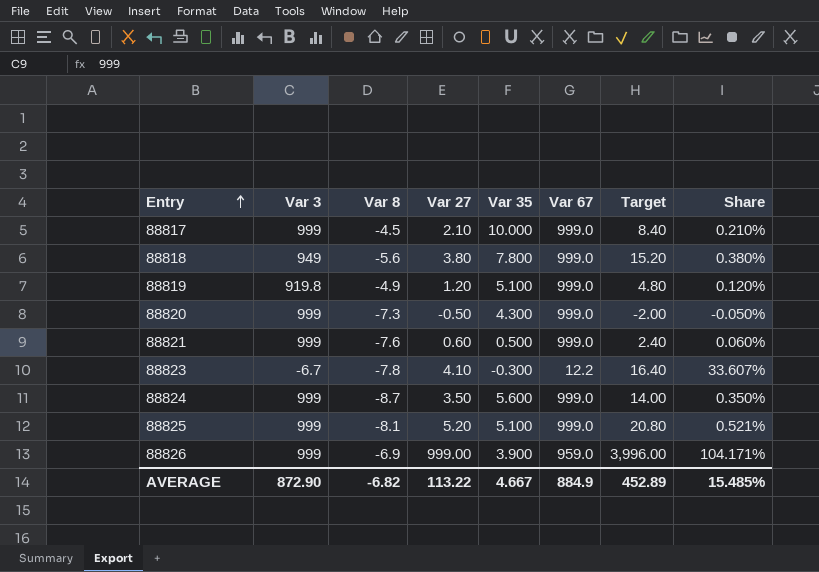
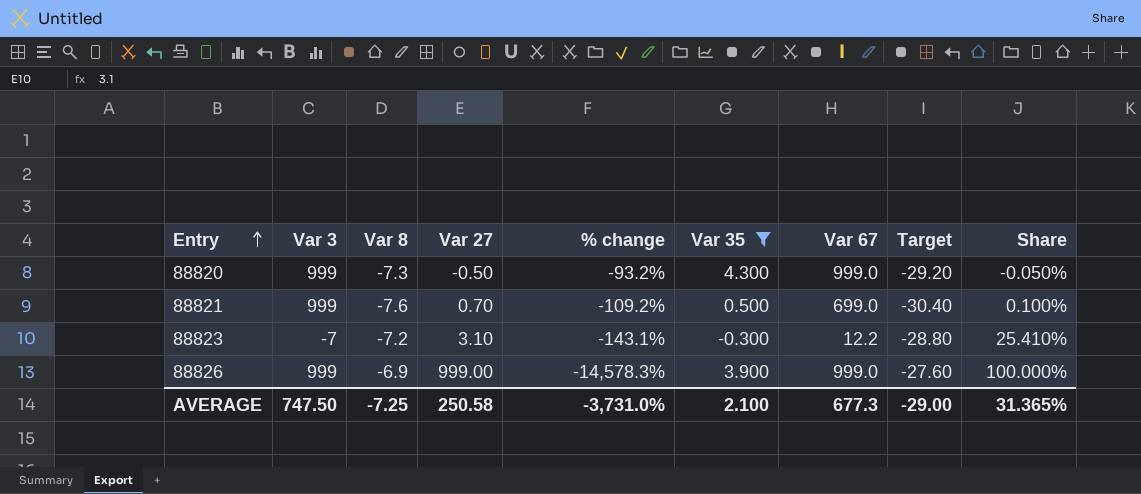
filter: none -> Var 35 <= 4.300
column % change | formula: none -> ([Var 27] - [Var 8]) / [Var 8]
column Target | formula: [Var 27] * 4 -> [Var 8] * 4
88821 | Var 27: 0.60 -> 0.70
88821 | Var 67: 999.0 -> 699.0
88821 | Share: 0.060% -> 0.100%
88823 | Var 3: -6.7 -> -7
88823 | Var 8: -7.8 -> -7.2
88823 | Var 27: 4.10 -> 3.10
88823 | Share: 33.607% -> 25.410%
88826 | Var 67: 959.0 -> 999.0
88826 | Share: 104.171% -> 100.000%
AVERAGE | Var 3: 872.90 -> 747.50
AVERAGE | Var 8: -6.82 -> -7.25
AVERAGE | Var 27: 113.22 -> 250.58
AVERAGE | Var 35: 4.667 -> 2.100
AVERAGE | Var 67: 884.9 -> 677.3
AVERAGE | Target: 452.89 -> -29.00
AVERAGE | Share: 15.485% -> 31.365%

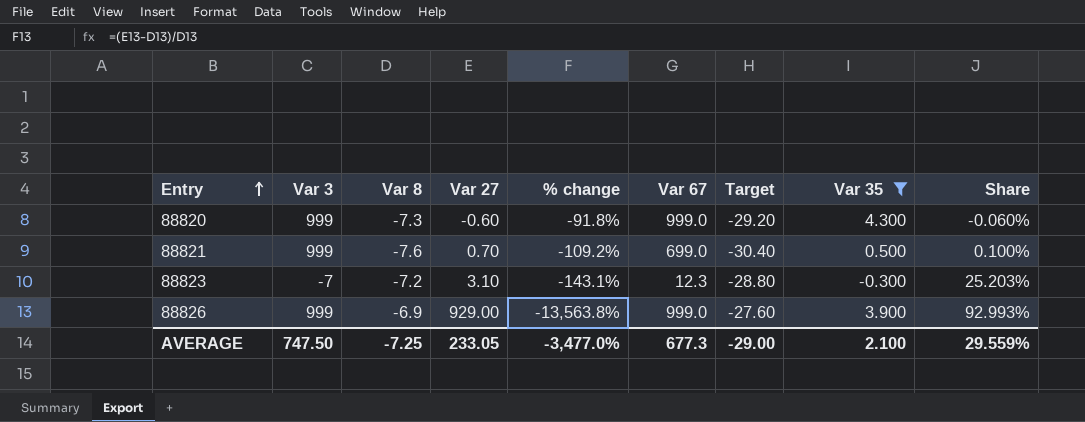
column Var 35 | position: 6 -> 8
88820 | Var 27: -0.50 -> -0.60
88820 | % change: -93.2% -> -91.8%
88820 | Share: -0.050% -> -0.060%
88823 | Var 67: 12.2 -> 12.3
88823 | Share: 25.410% -> 25.203%
88826 | Var 27: 999.00 -> 929.00
88826 | % change: -14,578.3% -> -13,563.8%
88826 | Share: 100.000% -> 92.993%
AVERAGE | Var 27: 250.58 -> 233.05
AVERAGE | % change: -3,731.0% -> -3,477.0%
AVERAGE | Share: 31.365% -> 29.559%

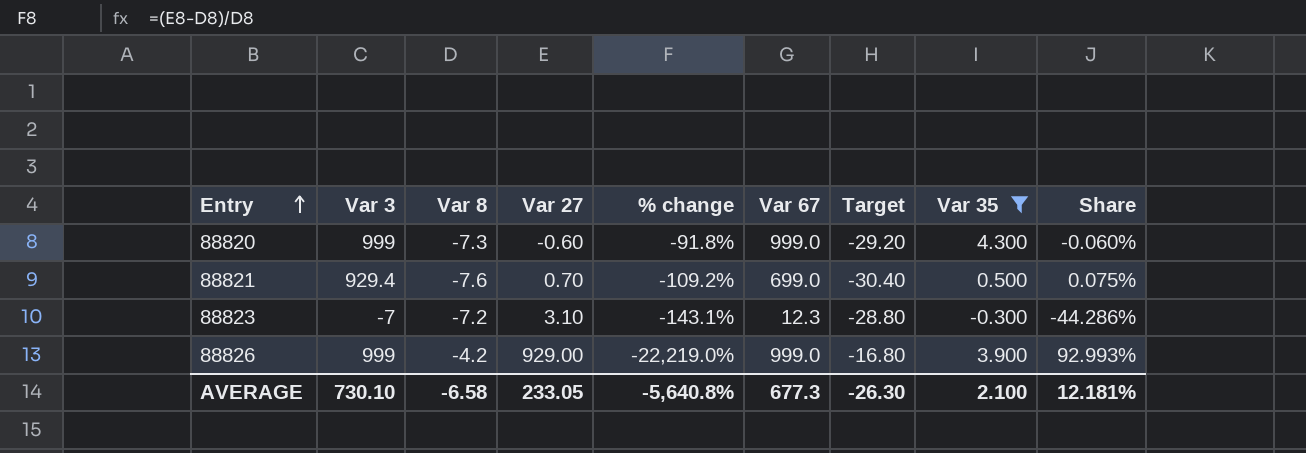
column Share | formula: [Var 27] / [Var 67] -> [Var 27] / [Var 3]
88821 | Var 3: 999 -> 929.4
88826 | Var 8: -6.9 -> -4.2
88826 | % change: -13,563.8% -> -22,219.0%
88826 | Target: -27.60 -> -16.80
AVERAGE | Var 3: 747.50 -> 730.10
AVERAGE | Var 8: -7.25 -> -6.58
AVERAGE | % change: -3,477.0% -> -5,640.8%
AVERAGE | Target: -29.00 -> -26.30
AVERAGE | Share: 29.559% -> 12.181%

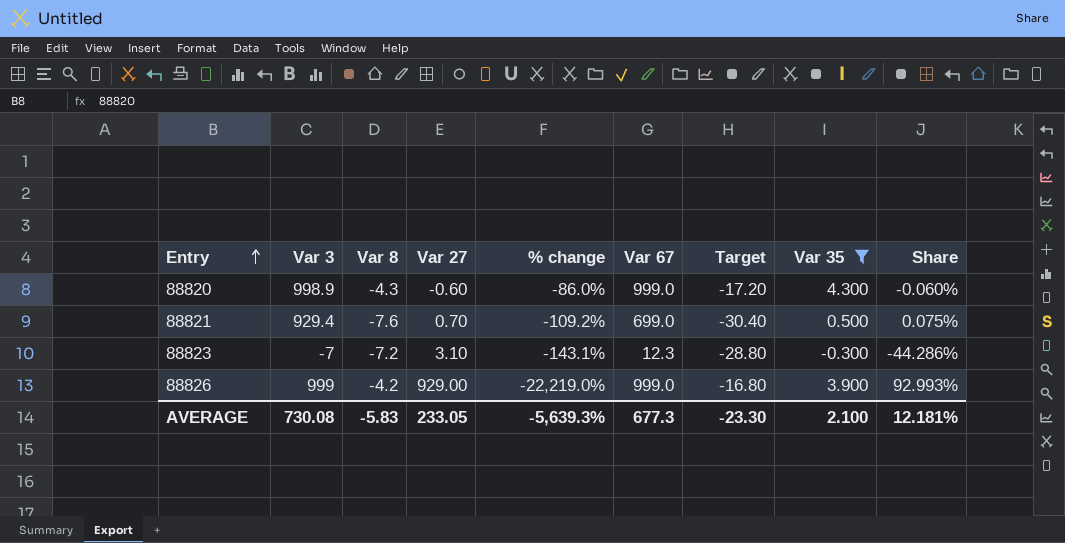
88820 | Var 3: 999 -> 998.9
88820 | Var 8: -7.3 -> -4.3
88820 | % change: -91.8% -> -86.0%
88820 | Target: -29.20 -> -17.20
AVERAGE | Var 3: 730.10 -> 730.08
AVERAGE | Var 8: -6.58 -> -5.83
AVERAGE | % change: -5,640.8% -> -5,639.3%
AVERAGE | Target: -26.30 -> -23.30

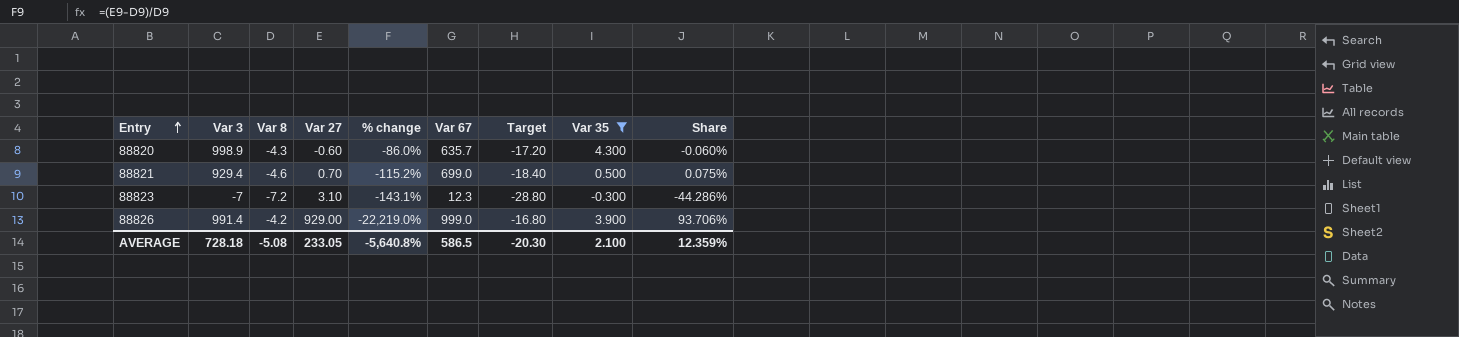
88820 | Var 67: 999.0 -> 635.7
88821 | Var 8: -7.6 -> -4.6
88821 | % change: -109.2% -> -115.2%
88821 | Target: -30.40 -> -18.40
88826 | Var 3: 999 -> 991.4
88826 | Share: 92.993% -> 93.706%
AVERAGE | Var 3: 730.08 -> 728.18
AVERAGE | Var 8: -5.83 -> -5.08
AVERAGE | % change: -5,639.3% -> -5,640.8%
AVERAGE | Var 67: 677.3 -> 586.5
AVERAGE | Target: -23.30 -> -20.30
AVERAGE | Share: 12.181% -> 12.359%

